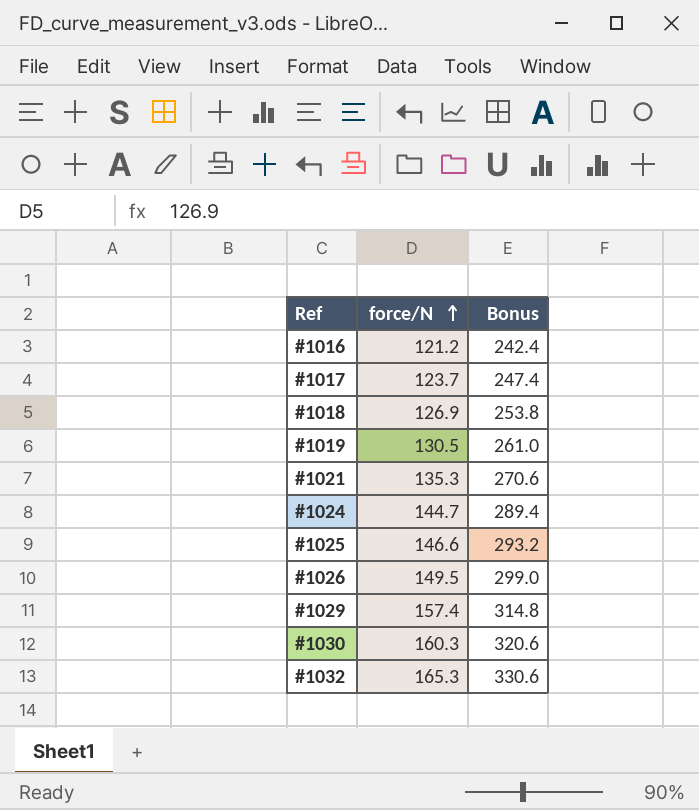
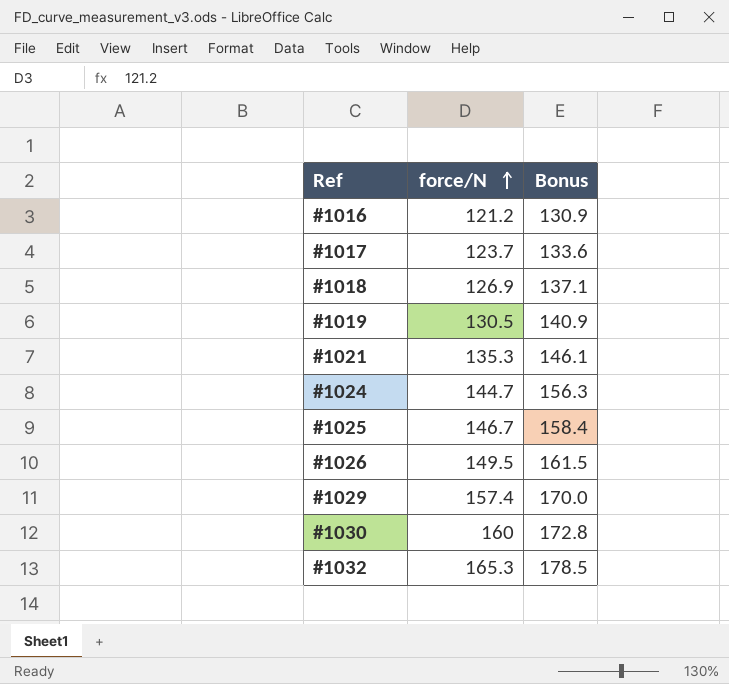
column Bonus | formula: [force/N] * 2 -> [force/N] * 1.08
#1025 | force/N: 146.6 -> 146.7
#1030 | force/N: 160.3 -> 160

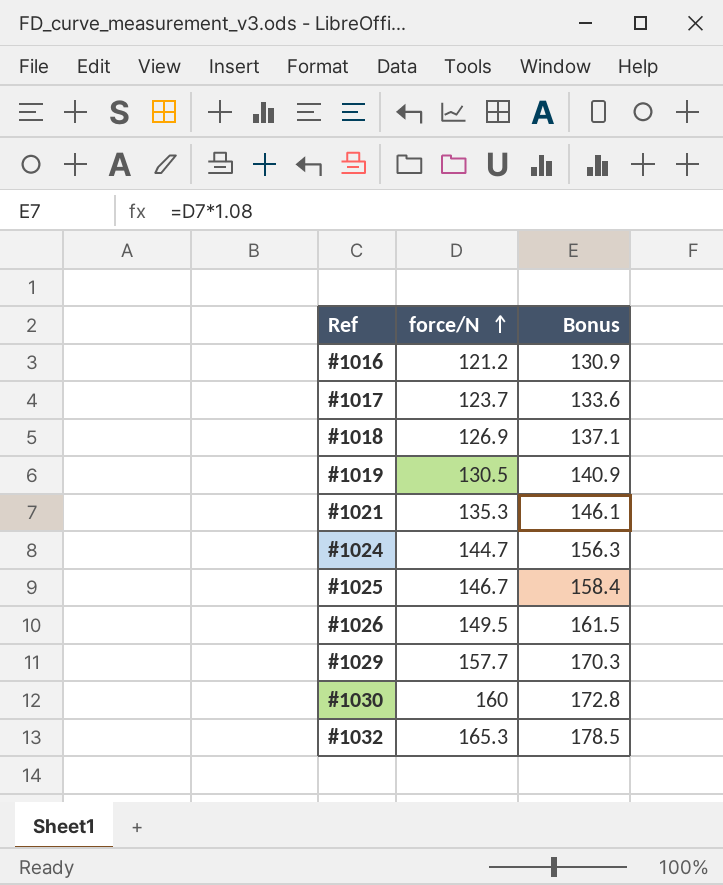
#1029 | force/N: 157.4 -> 157.7
#1029 | Bonus: 170.0 -> 170.3

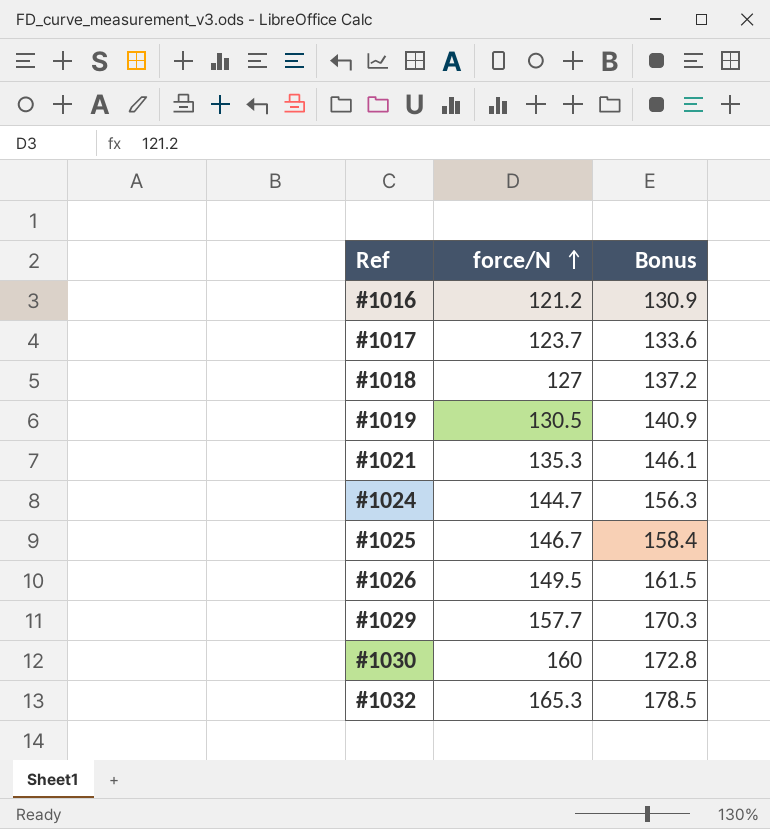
#1018 | force/N: 126.9 -> 127
#1018 | Bonus: 137.1 -> 137.2

